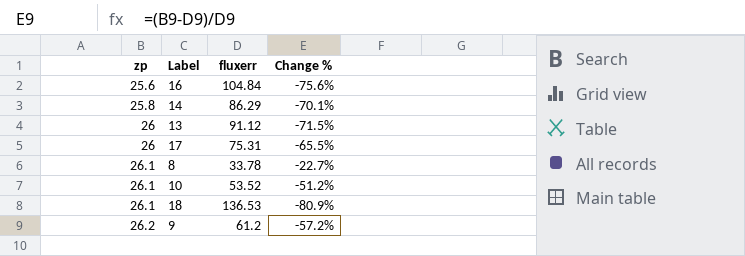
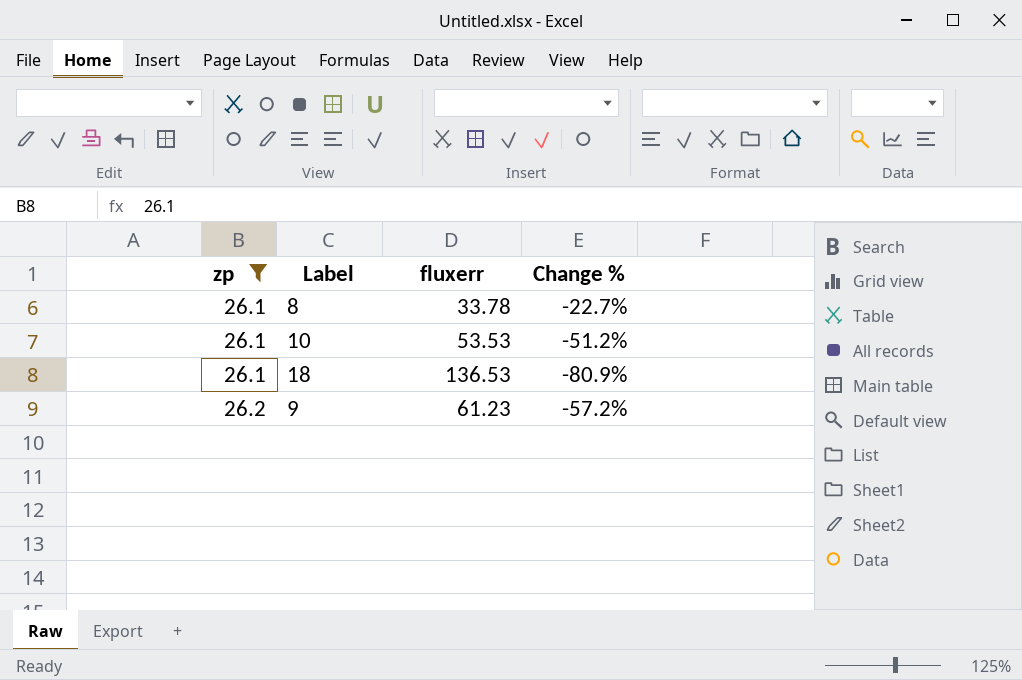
filter: none -> zp >= 26.1
10 | fluxerr: 53.52 -> 53.53
9 | fluxerr: 61.2 -> 61.23

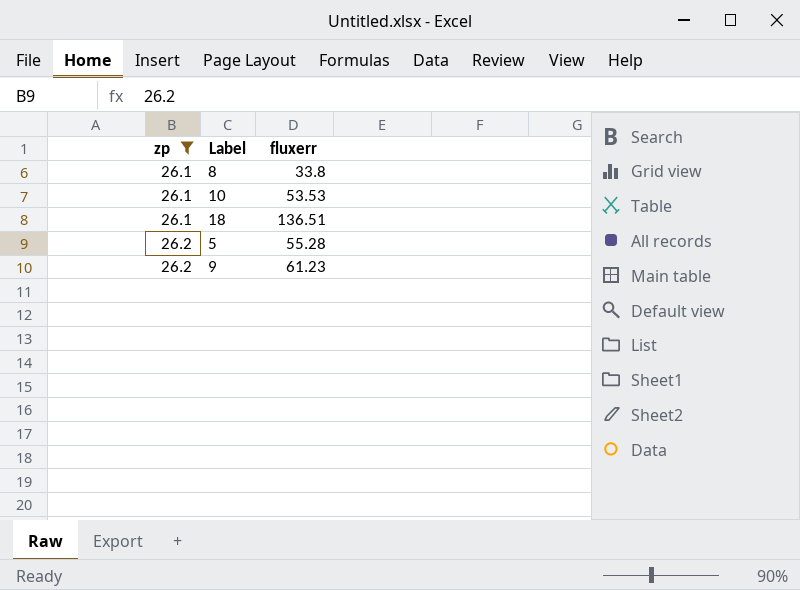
column Change % | formula: ([zp] - [fluxerr]) / [fluxerr] -> none
8 | fluxerr: 33.78 -> 33.8
18 | fluxerr: 136.53 -> 136.51
row 5: none -> 26.2 | 55.28

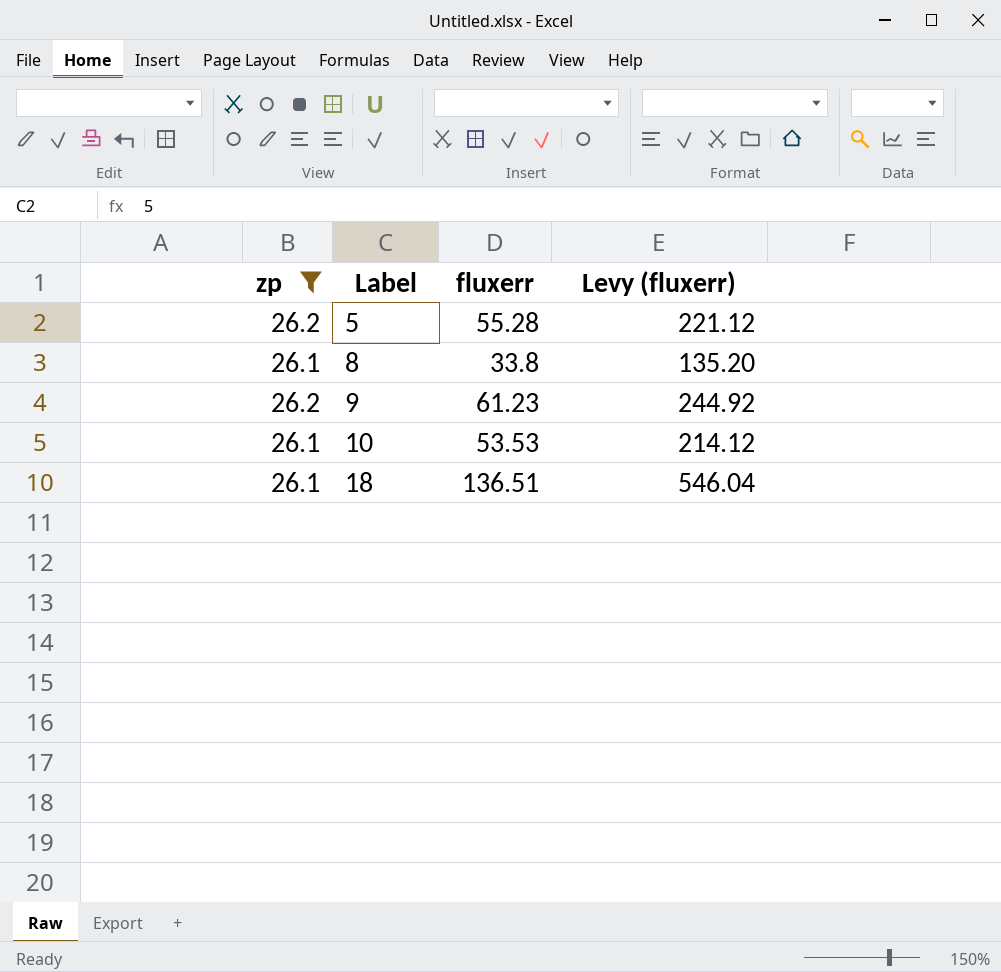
row order: zp ascending -> Label ascending
column Levy (fluxerr) | formula: none -> [fluxerr] * 4

